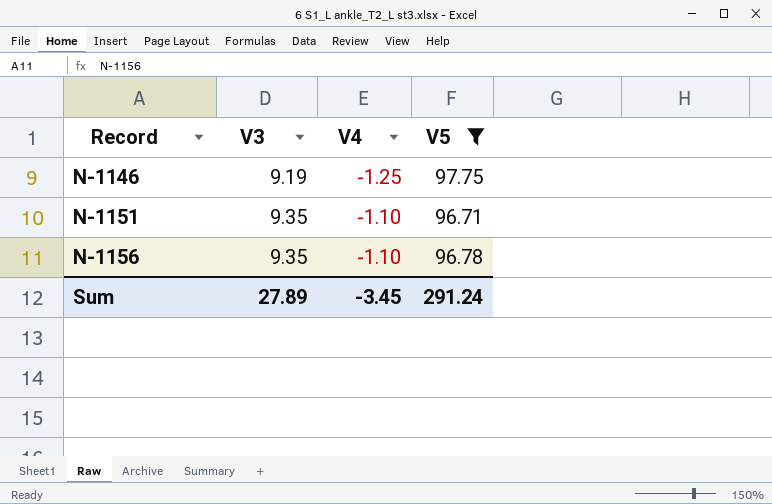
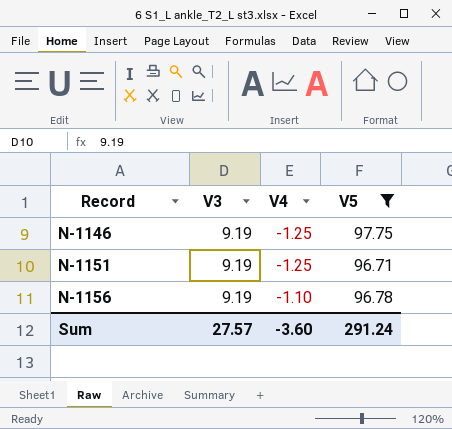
N-1151 | V3: 9.35 -> 9.19
N-1151 | V4: -1.10 -> -1.25
N-1156 | V3: 9.35 -> 9.19
Sum | V3: 27.89 -> 27.57
Sum | V4: -3.45 -> -3.60

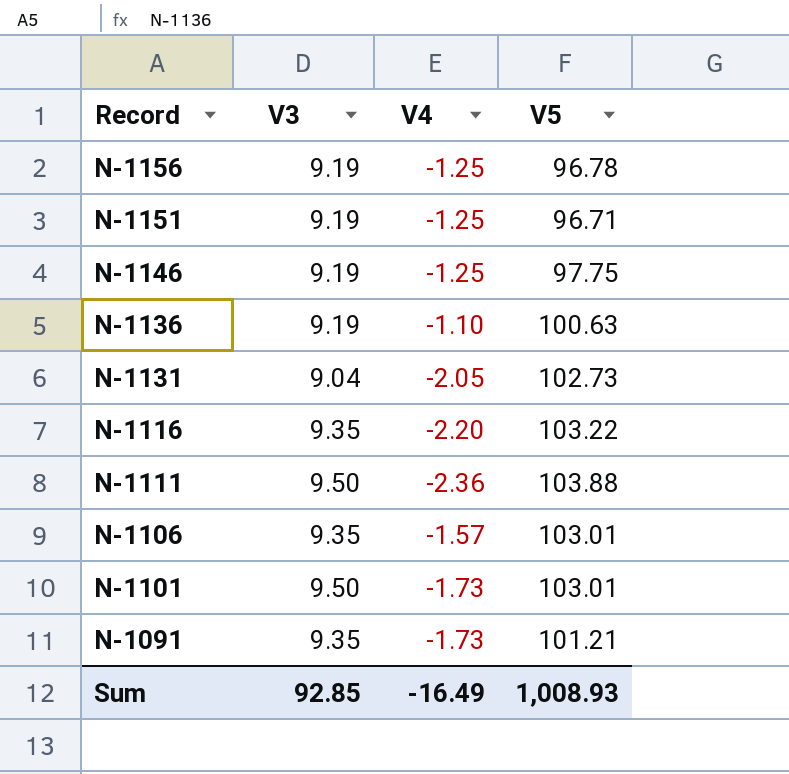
filter: V5 <= 97.75 -> none
row order: Record ascending -> Record descending
N-1156 | V4: -1.10 -> -1.25
Sum | V3: 27.57 -> 92.85
Sum | V4: -3.60 -> -16.49
Sum | V5: 291.24 -> 1,008.93

